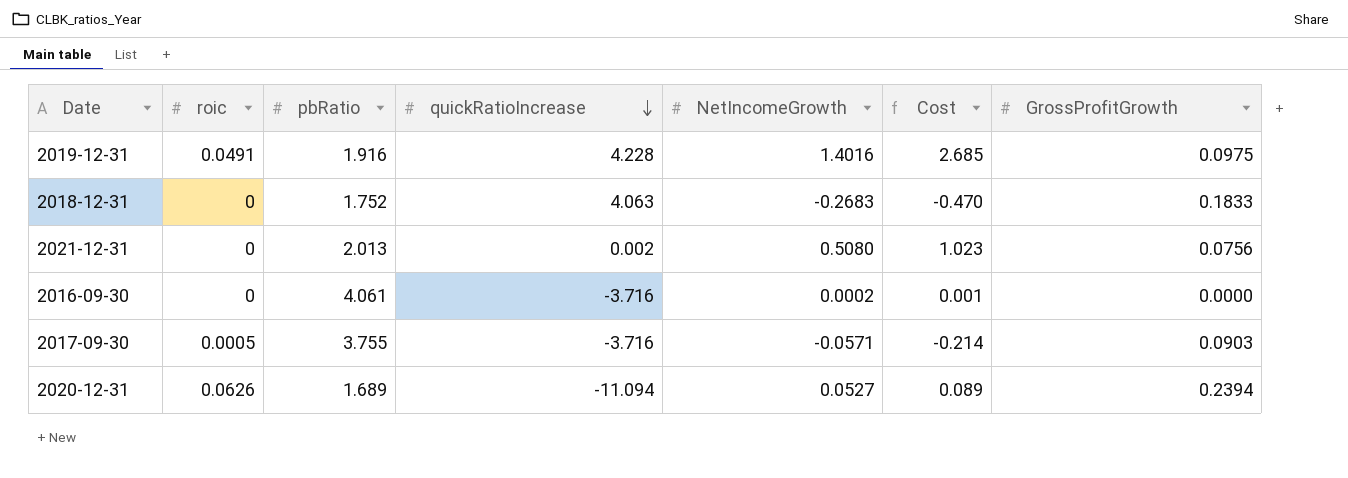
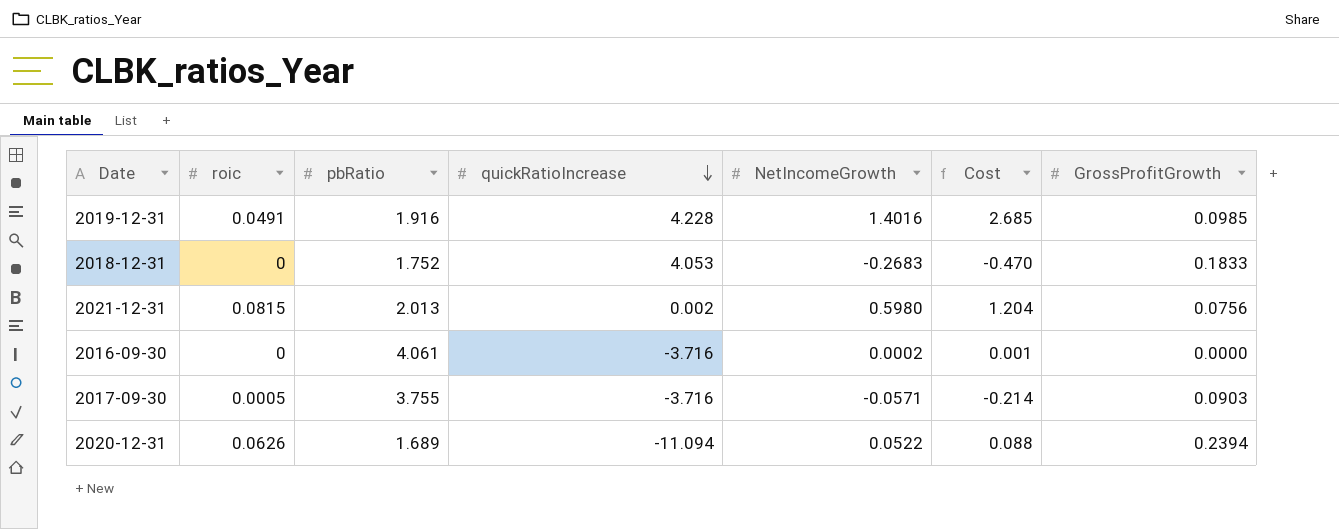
2019-12-31 | GrossProfitGrowth: 0.0975 -> 0.0985
2018-12-31 | quickRatioIncrease: 4.063 -> 4.053
2021-12-31 | roic: 0 -> 0.0815
2021-12-31 | NetIncomeGrowth: 0.5080 -> 0.5980
2021-12-31 | Cost: 1.023 -> 1.204
2020-12-31 | NetIncomeGrowth: 0.0527 -> 0.0522
2020-12-31 | Cost: 0.089 -> 0.088

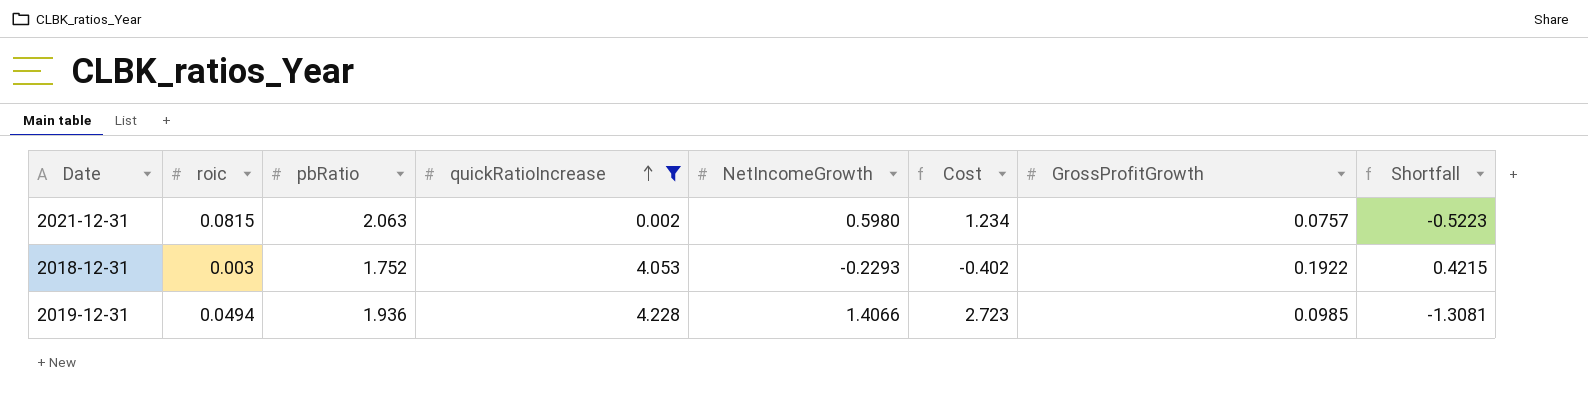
filter: none -> quickRatioIncrease >= 0.002
row order: quickRatioIncrease descending -> quickRatioIncrease ascending
column Shortfall | formula: none -> [GrossProfitGrowth] - [NetIncomeGrowth]
2021-12-31 | pbRatio: 2.013 -> 2.063
2021-12-31 | Cost: 1.204 -> 1.234
2021-12-31 | GrossProfitGrowth: 0.0756 -> 0.0757
2018-12-31 | roic: 0 -> 0.003
2018-12-31 | NetIncomeGrowth: -0.2683 -> -0.2293
2018-12-31 | Cost: -0.470 -> -0.402
2018-12-31 | GrossProfitGrowth: 0.1833 -> 0.1922
2019-12-31 | roic: 0.0491 -> 0.0494
2019-12-31 | pbRatio: 1.916 -> 1.936
2019-12-31 | NetIncomeGrowth: 1.4016 -> 1.4066
2019-12-31 | Cost: 2.685 -> 2.723

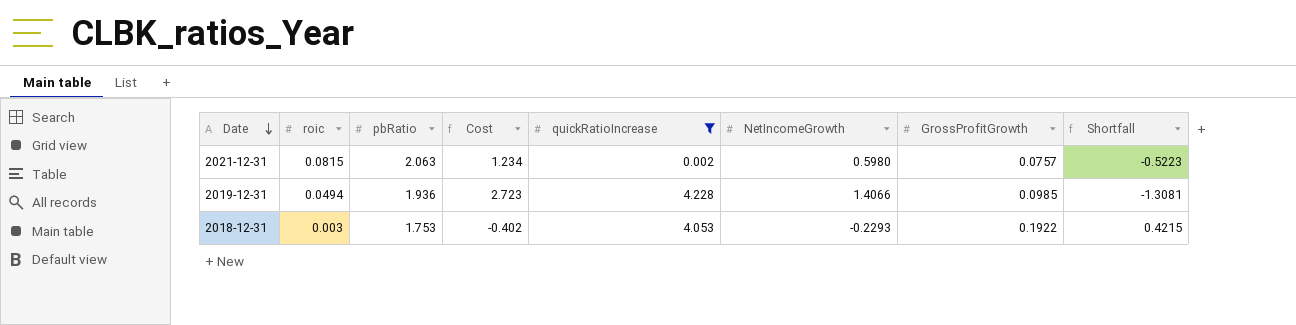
row order: quickRatioIncrease ascending -> Date descending
column Cost | position: 6 -> 4
2018-12-31 | pbRatio: 1.752 -> 1.753

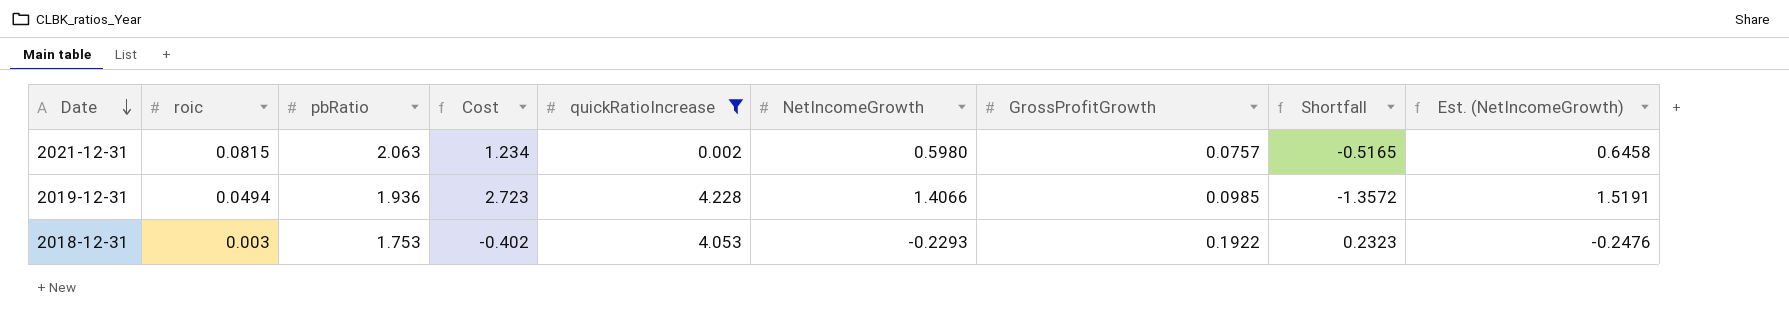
column Shortfall | formula: [GrossProfitGrowth] - [NetIncomeGrowth] -> [roic] - [NetIncomeGrowth]
column Est. (NetIncomeGrowth) | formula: none -> [NetIncomeGrowth] * 1.08

